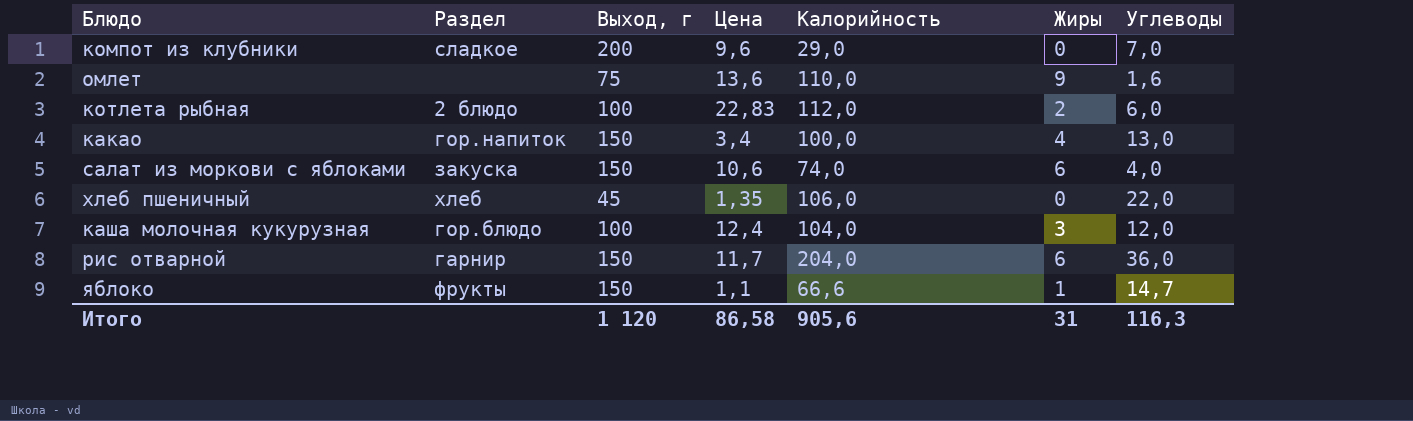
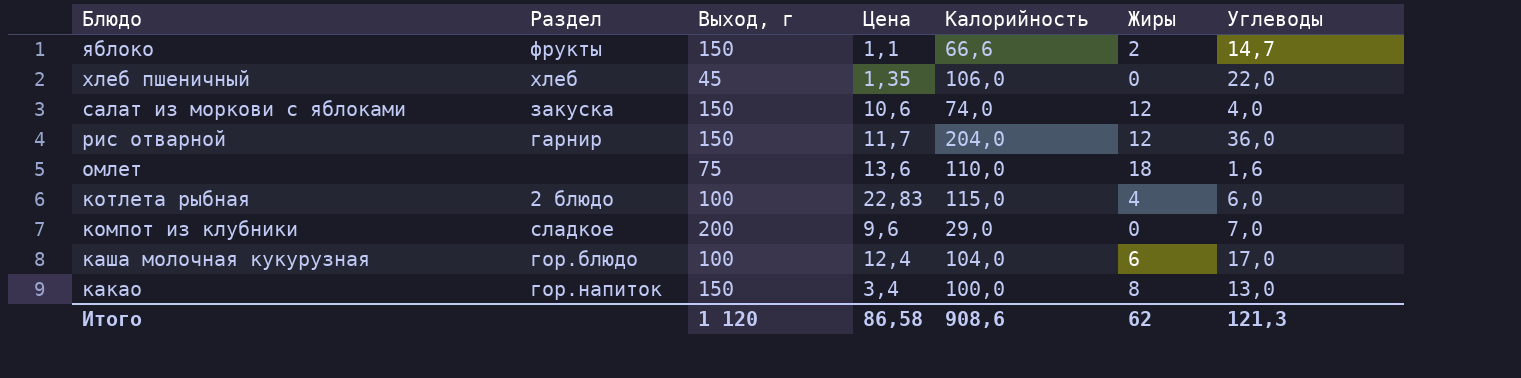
row order: none -> Блюдо descending
яблоко | Жиры: 1 -> 2
салат из моркови с яблоками | Жиры: 6 -> 12
рис отварной | Жиры: 6 -> 12
омлет | Жиры: 9 -> 18
котлета рыбная | Калорийность: 112,0 -> 115,0
котлета рыбная | Жиры: 2 -> 4
каша молочная кукурузная | Жиры: 3 -> 6
каша молочная кукурузная | Углеводы: 12,0 -> 17,0
какао | Жиры: 4 -> 8
Итого | Калорийность: 905,6 -> 908,6
Итого | Жиры: 31 -> 62
Итого | Углеводы: 116,3 -> 121,3

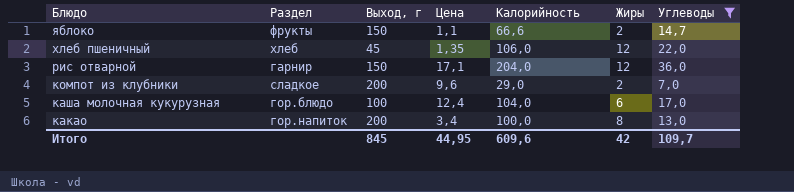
filter: none -> Углеводы >= 7,0
хлеб пшеничный | Жиры: 0 -> 12
рис отварной | Цена: 11,7 -> 17,1
компот из клубники | Жиры: 0 -> 2
какао | Выход, г: 150 -> 200
Итого | Выход, г: 1 120 -> 845
Итого | Цена: 86,58 -> 44,95
Итого | Калорийность: 908,6 -> 609,6
Итого | Жиры: 62 -> 42
Итого | Углеводы: 121,3 -> 109,7

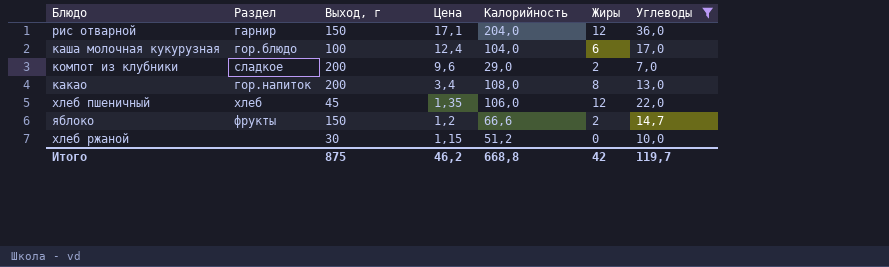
row order: Блюдо descending -> Цена descending
какао | Калорийность: 100,0 -> 108,0
яблоко | Цена: 1,1 -> 1,2
row хлеб ржаной: none -> none | 30 | 1,15 | 51,2 | 0 | 10,0
Итого | Выход, г: 845 -> 875
Итого | Цена: 44,95 -> 46,2
Итого | Калорийность: 609,6 -> 668,8
Итого | Углеводы: 109,7 -> 119,7

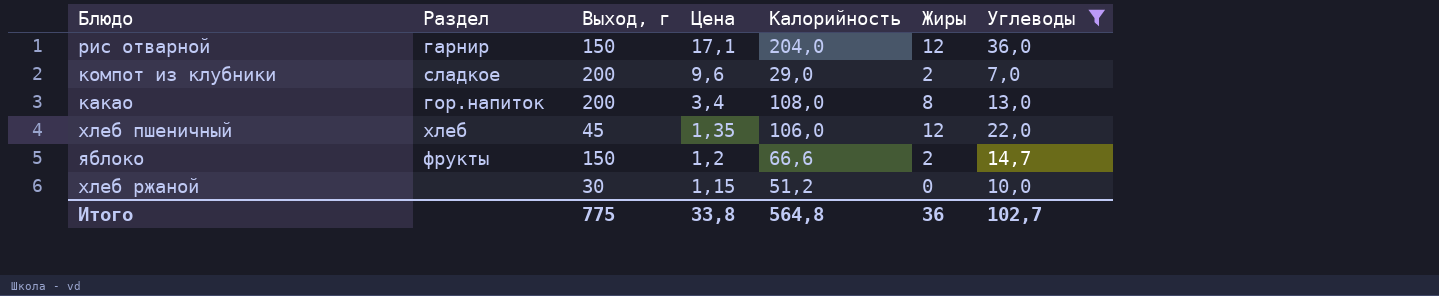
row каша молочная кукурузная: гор.блюдо | 100 | 12,4 | 104,0 | 6 | 17,0 -> none
Итого | Выход, г: 875 -> 775
Итого | Цена: 46,2 -> 33,8
Итого | Калорийность: 668,8 -> 564,8
Итого | Жиры: 42 -> 36
Итого | Углеводы: 119,7 -> 102,7

